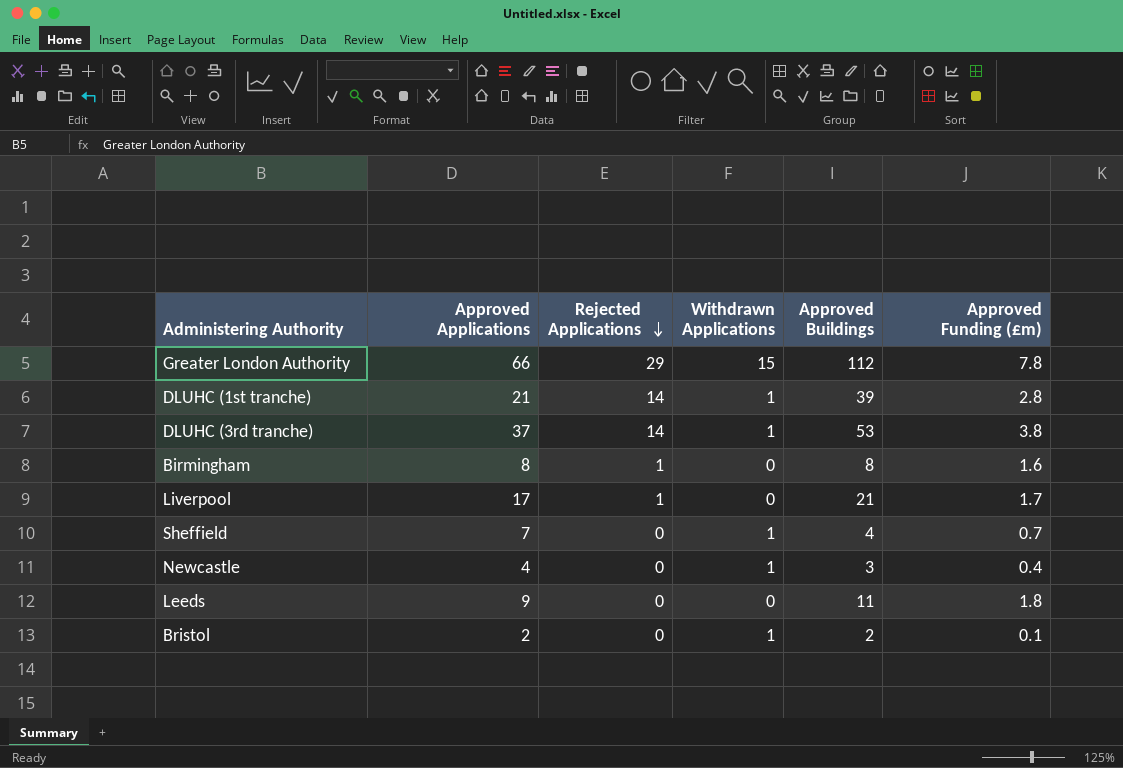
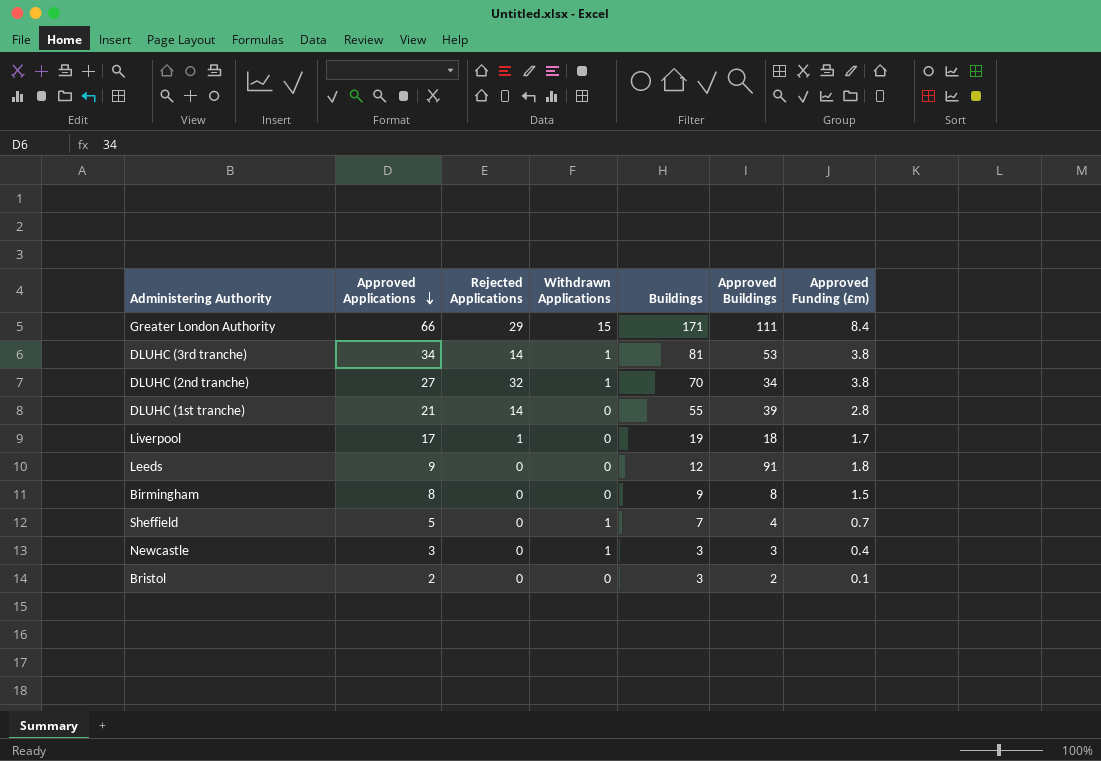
row order: Rejected Applications descending -> Approved Applications descending
column Buildings | position: none -> 5
Greater London Authority | Approved Buildings: 112 -> 111
Greater London Authority | Approved Funding (£m): 7.8 -> 8.4
DLUHC (3rd tranche) | Approved Applications: 37 -> 34
row DLUHC (2nd tranche): none -> 27 | 32 | 1 | 70 | 34 | 3.8
DLUHC (1st tranche) | Withdrawn Applications: 1 -> 0
Liverpool | Approved Buildings: 21 -> 18
Leeds | Approved Buildings: 11 -> 91
Birmingham | Rejected Applications: 1 -> 0
Birmingham | Approved Funding (£m): 1.6 -> 1.5
Sheffield | Approved Applications: 7 -> 5
Newcastle | Approved Applications: 4 -> 3
Bristol | Withdrawn Applications: 1 -> 0

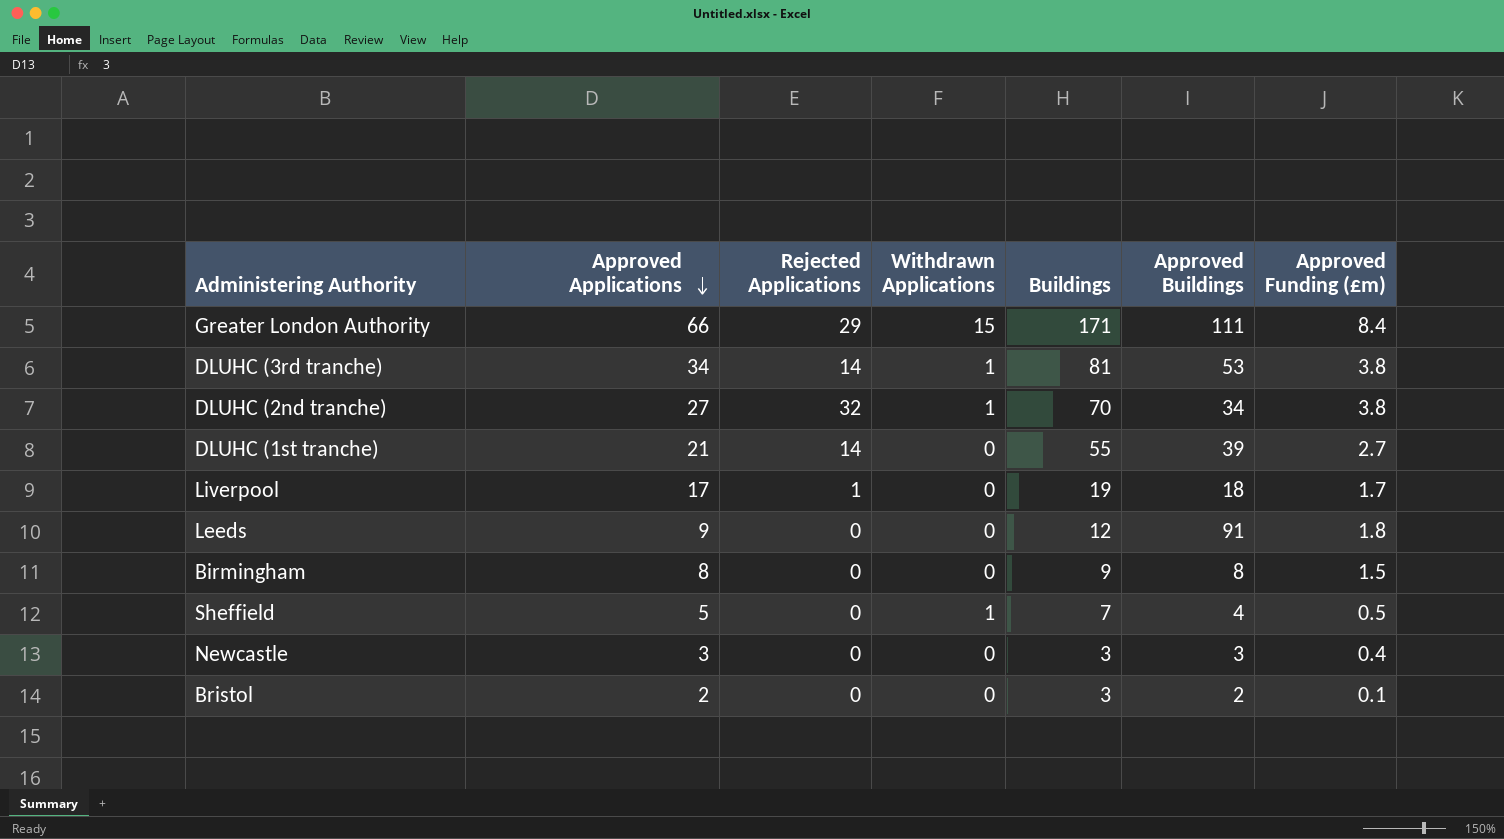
DLUHC (1st tranche) | Approved Funding (£m): 2.8 -> 2.7
Sheffield | Approved Funding (£m): 0.7 -> 0.5
Newcastle | Withdrawn Applications: 1 -> 0

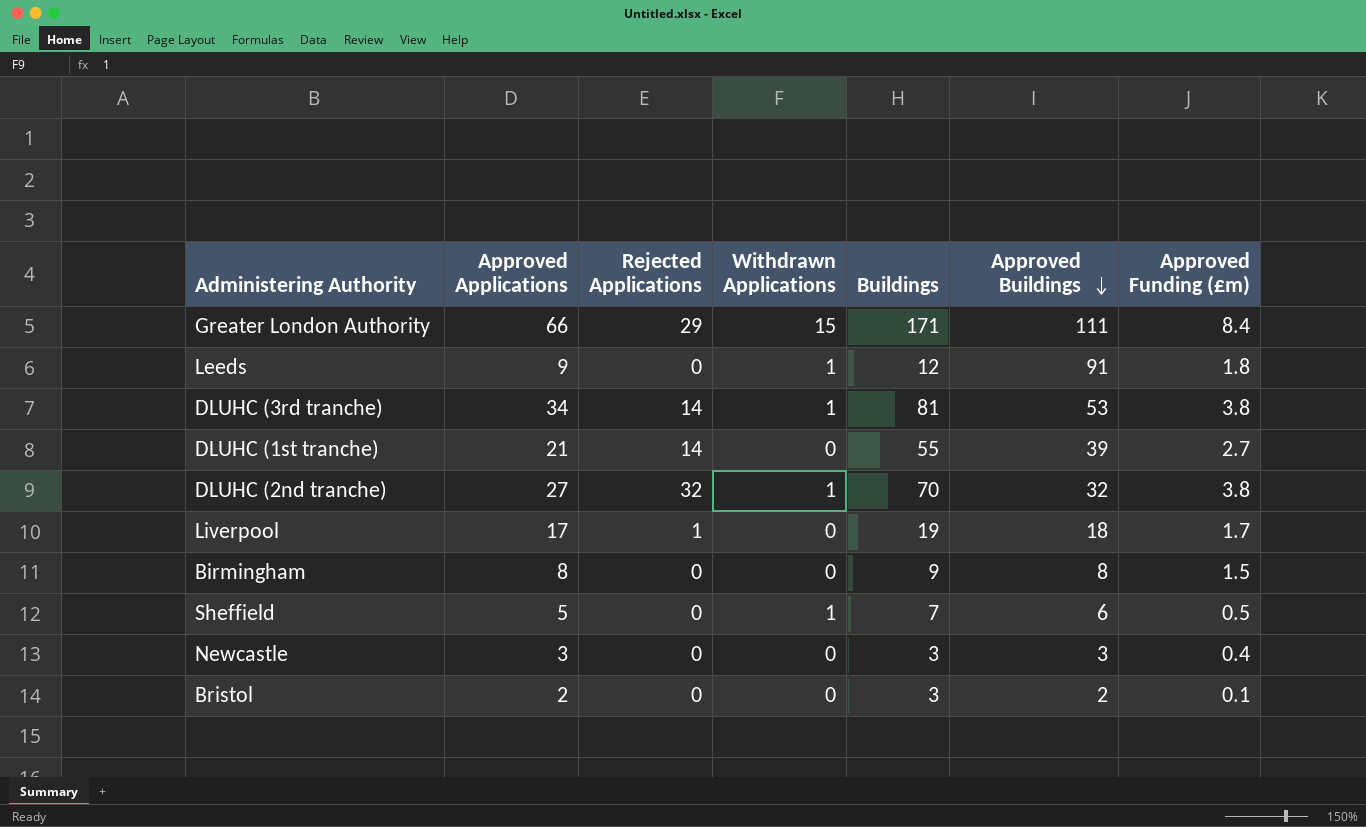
row order: Approved Applications descending -> Approved Buildings descending
Leeds | Withdrawn Applications: 0 -> 1
DLUHC (2nd tranche) | Approved Buildings: 34 -> 32
Sheffield | Approved Buildings: 4 -> 6

